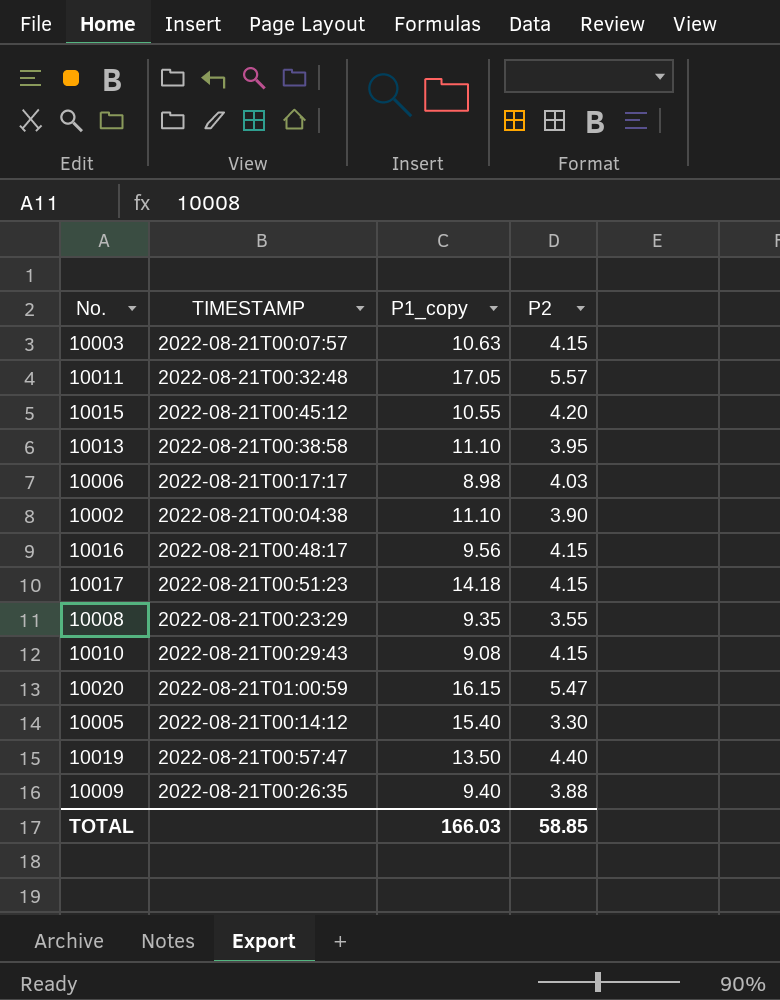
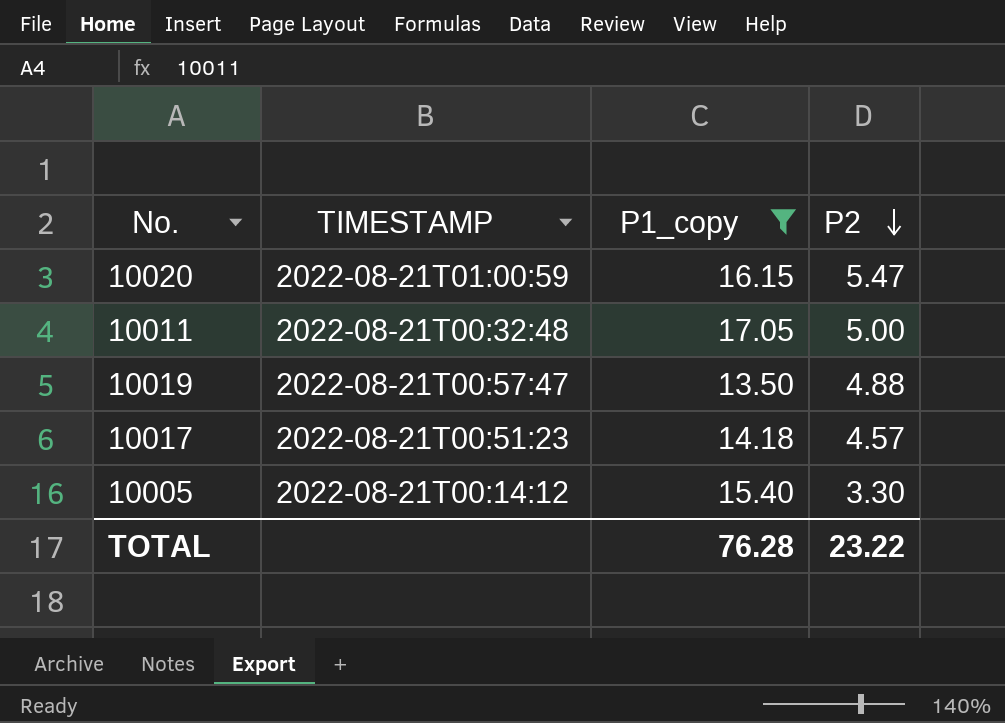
filter: none -> P1_copy >= 13.50
row order: none -> P2 descending
10011 | P2: 5.57 -> 5.00
10019 | P2: 4.40 -> 4.88
10017 | P2: 4.15 -> 4.57
TOTAL | P1_copy: 166.03 -> 76.28
TOTAL | P2: 58.85 -> 23.22

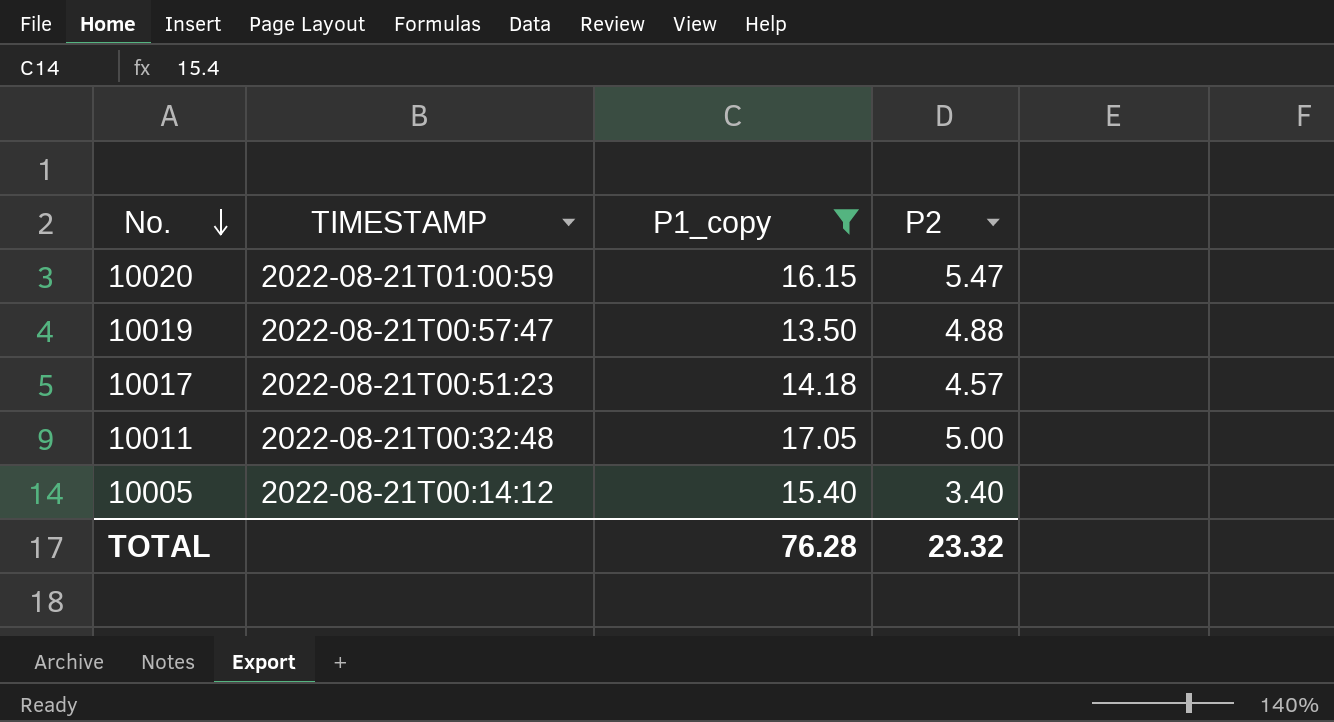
row order: P2 descending -> No. descending
10005 | P2: 3.30 -> 3.40
TOTAL | P2: 23.22 -> 23.32

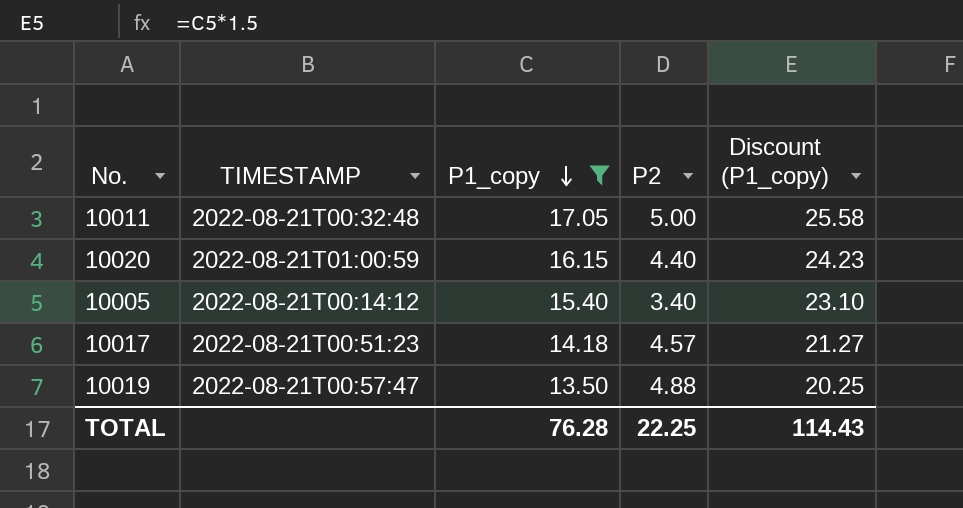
row order: No. descending -> P1_copy descending
column Discount (P1_copy) | formula: none -> [P1_copy] * 1.5
10020 | P2: 5.47 -> 4.40
TOTAL | P2: 23.32 -> 22.25

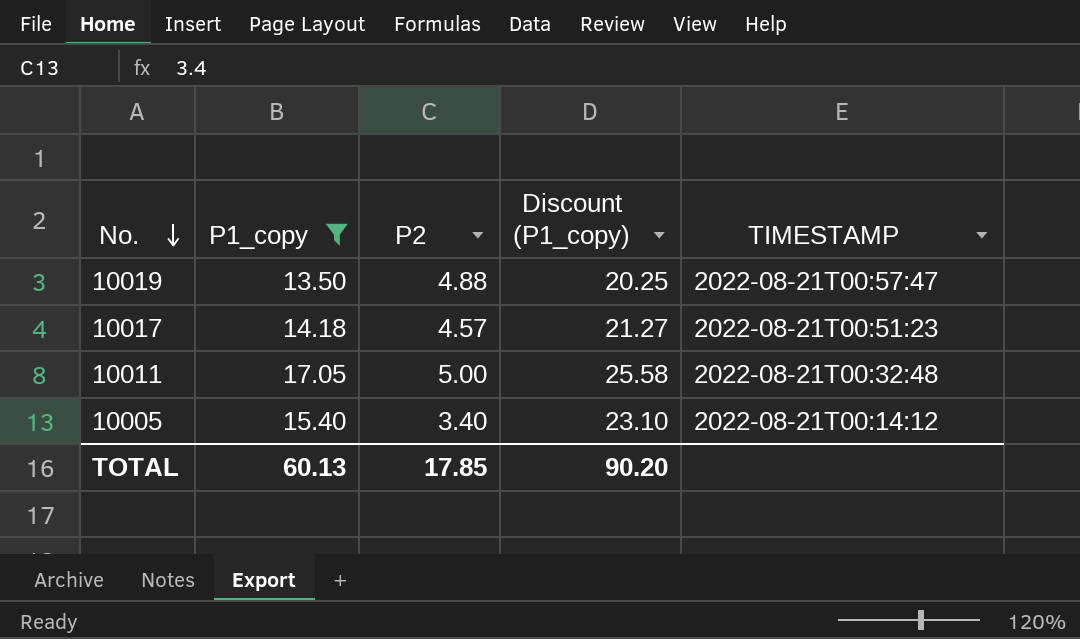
row order: P1_copy descending -> No. descending
column TIMESTAMP | position: 2 -> 5
row 10020: 2022-08-21T01:00:59 | 16.15 | 4.40 | 24.23 -> none
TOTAL | P1_copy: 76.28 -> 60.13
TOTAL | P2: 22.25 -> 17.85
TOTAL | Discount (P1_copy): 114.43 -> 90.20

